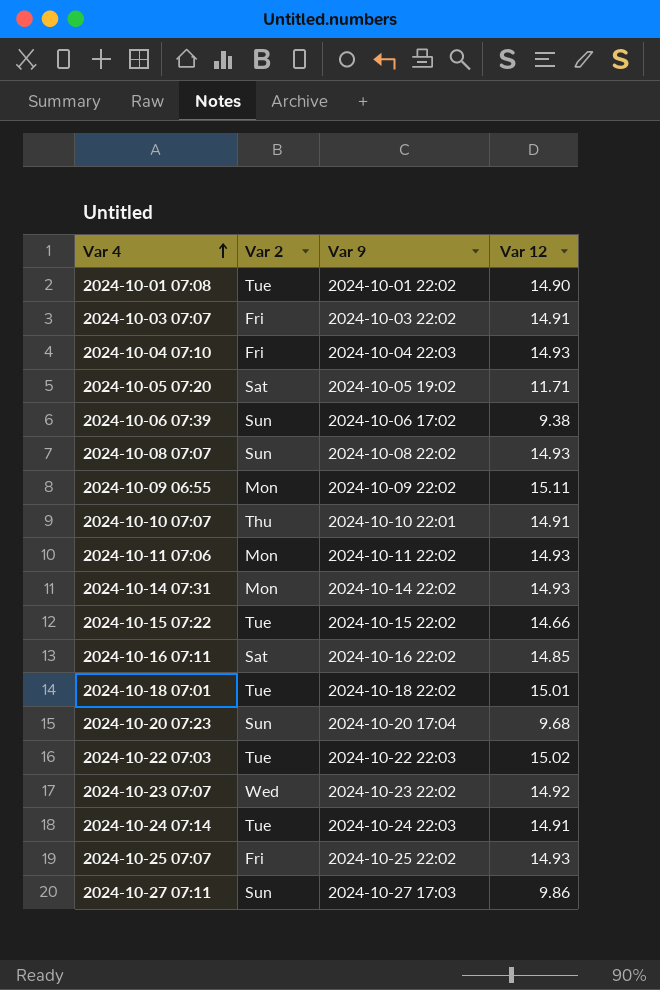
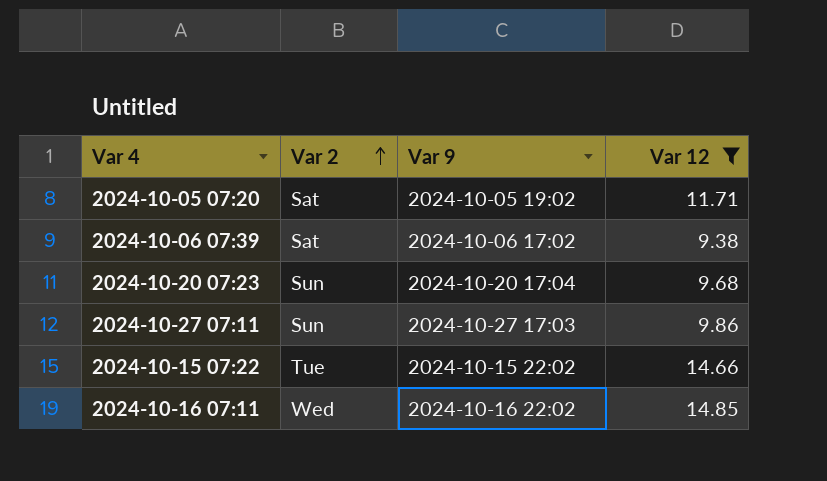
filter: none -> Var 12 <= 14.85
row order: Var 4 ascending -> Var 2 ascending
2024-10-06 07:39 | Var 2: Sun -> Sat
2024-10-16 07:11 | Var 2: Sat -> Wed

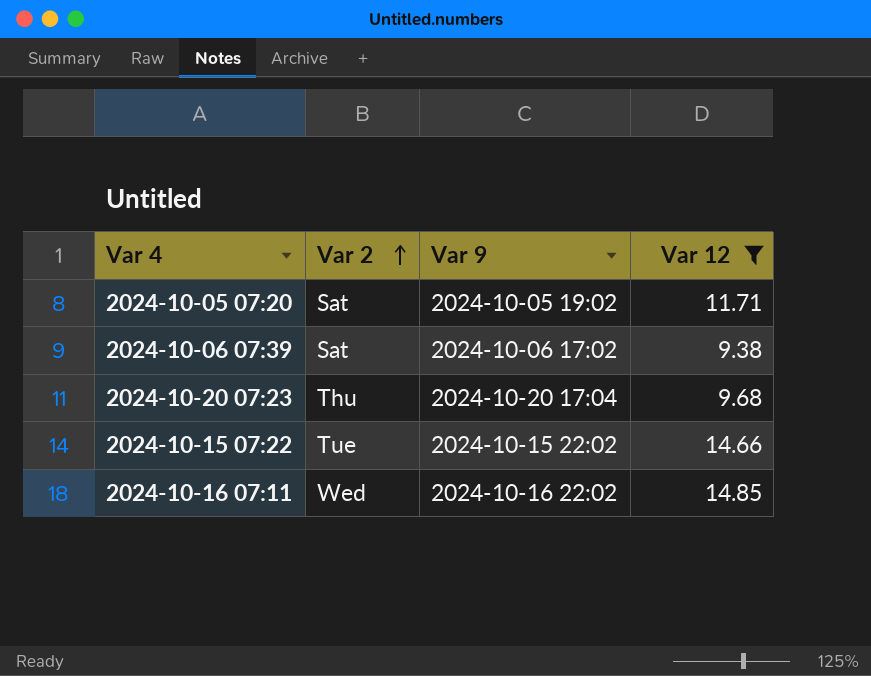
row 2024-10-27 07:11: Sun | 2024-10-27 17:03 | 9.86 -> none
2024-10-20 07:23 | Var 2: Sun -> Thu

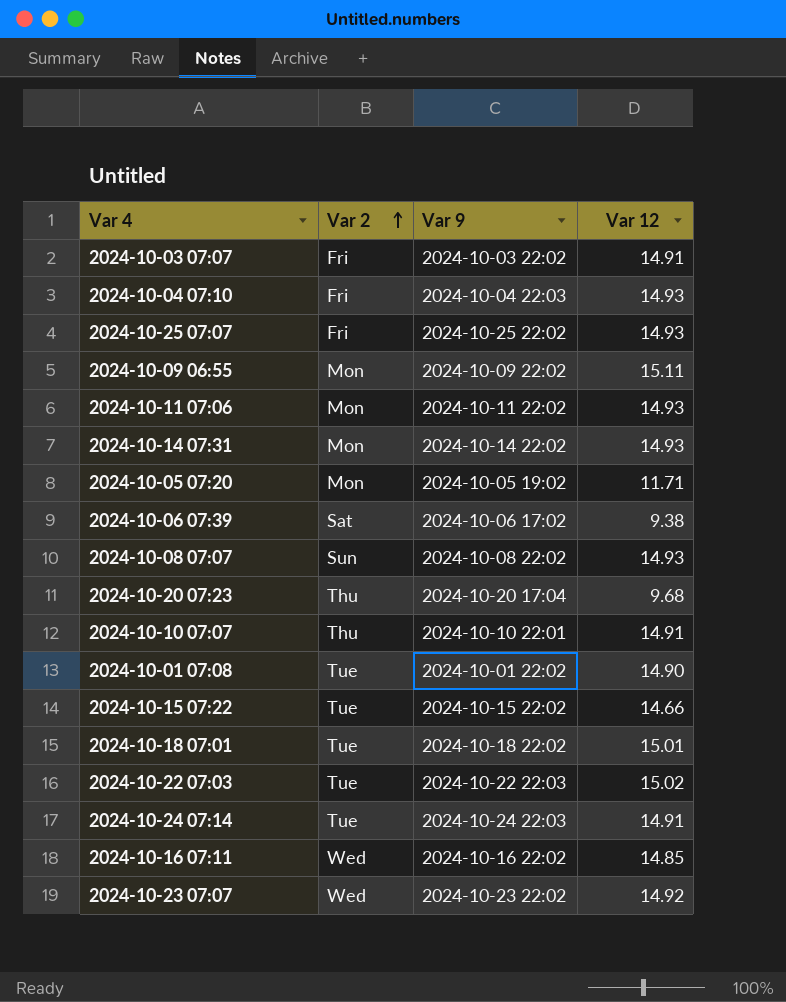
filter: Var 12 <= 14.85 -> none
2024-10-05 07:20 | Var 2: Sat -> Mon

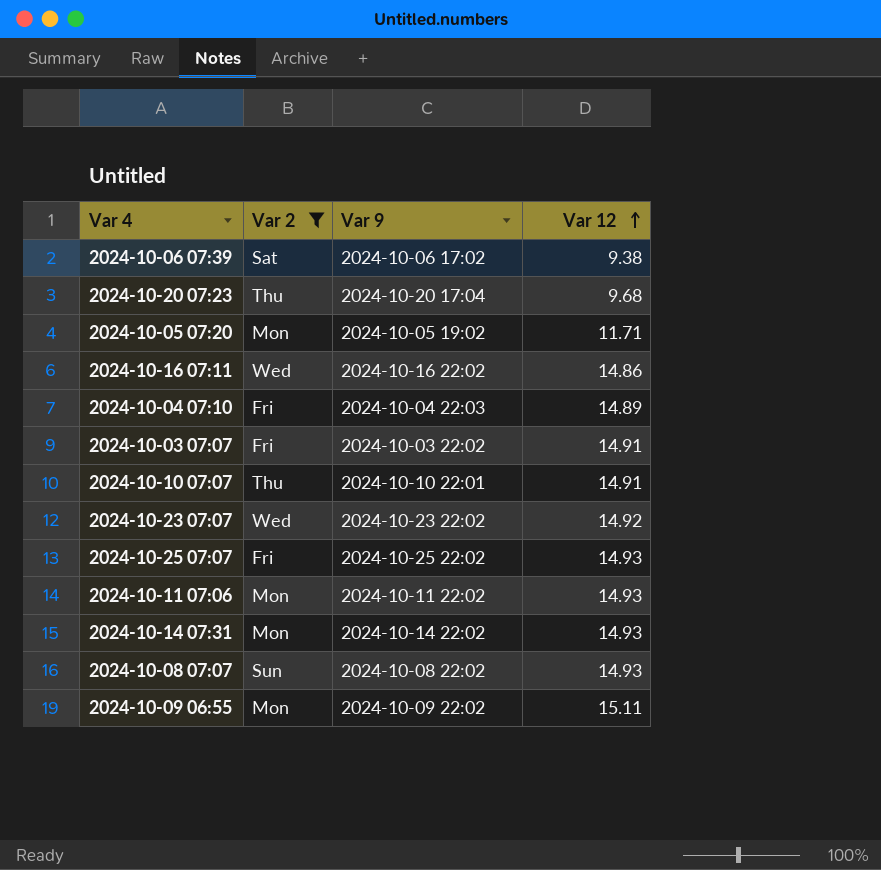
filter: none -> Var 2 != Tue
row order: Var 2 ascending -> Var 12 ascending
2024-10-16 07:11 | Var 12: 14.85 -> 14.86
2024-10-04 07:10 | Var 12: 14.93 -> 14.89

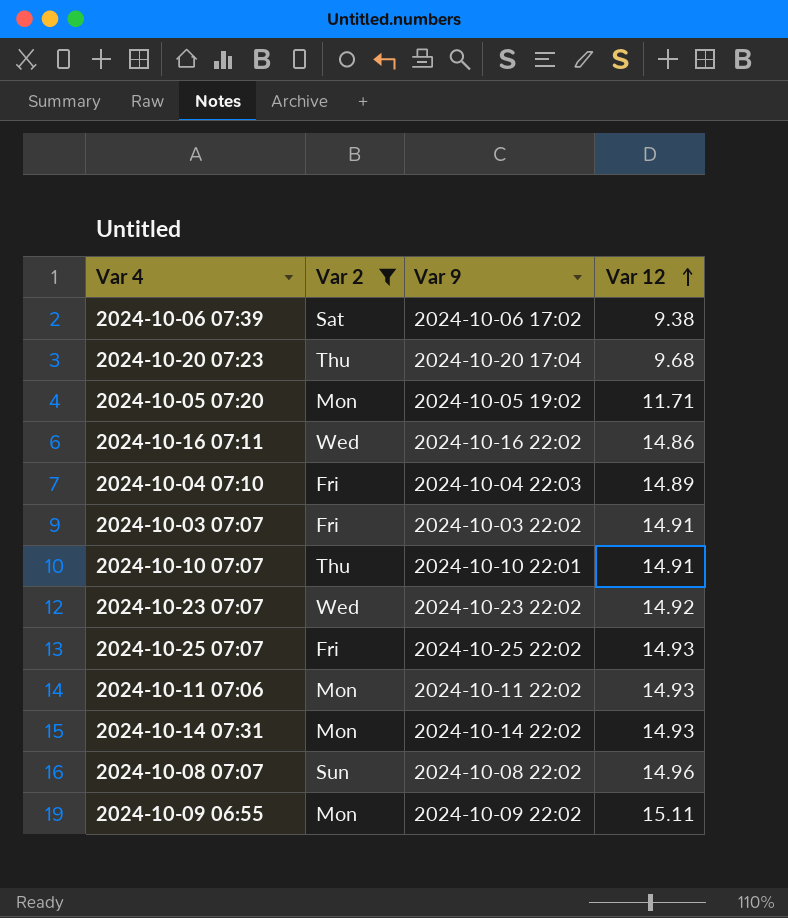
2024-10-08 07:07 | Var 12: 14.93 -> 14.96

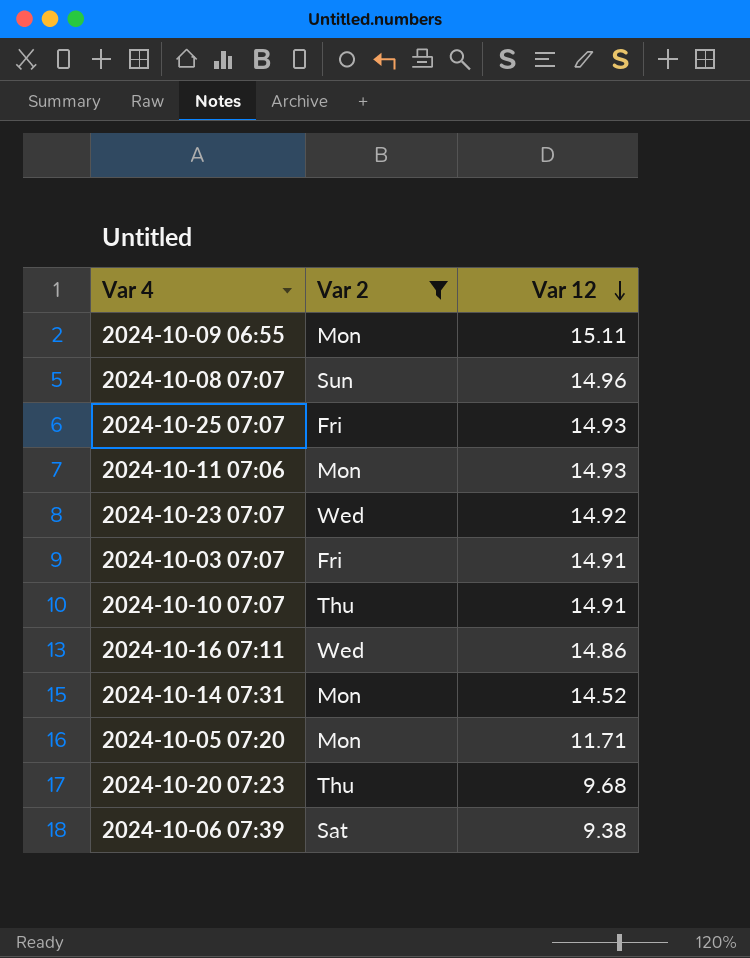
row order: Var 12 ascending -> Var 12 descending
column Var 9 | position: 3 -> none
row 2024-10-04 07:10: Fri | 2024-10-04 22:03 | 14.89 -> none
2024-10-14 07:31 | Var 12: 14.93 -> 14.52

